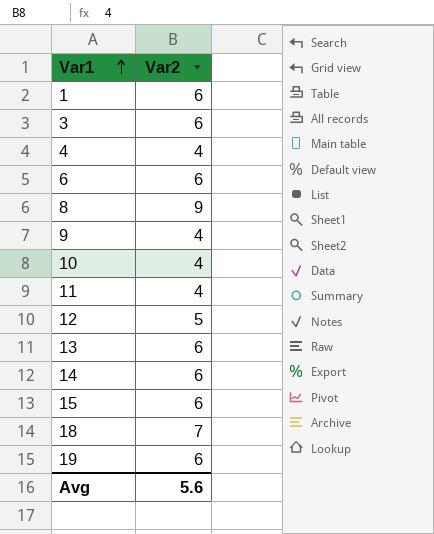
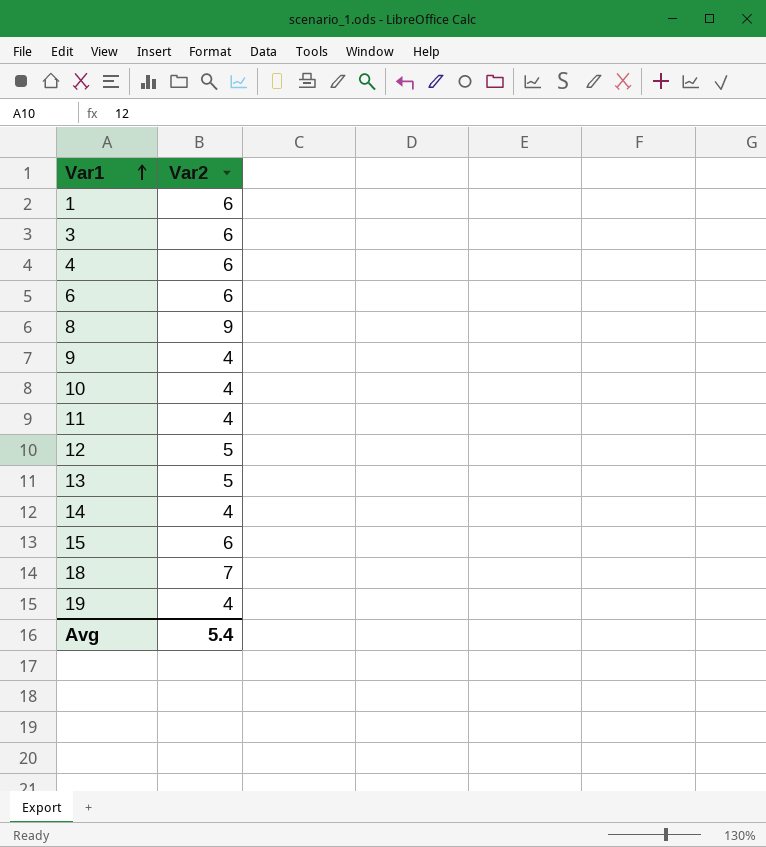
4 | Var2: 4 -> 6
13 | Var2: 6 -> 5
14 | Var2: 6 -> 4
19 | Var2: 6 -> 4
Avg | Var2: 5.6 -> 5.4

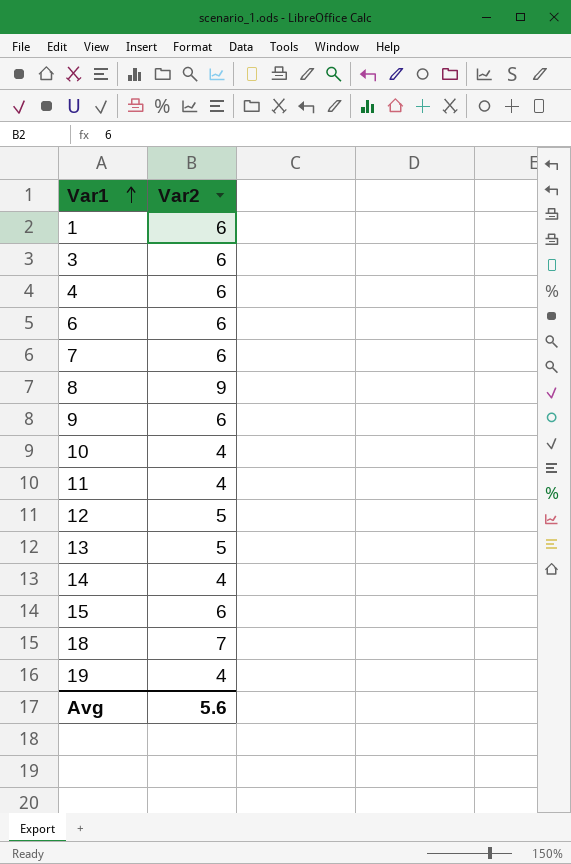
row 7: none -> 6
9 | Var2: 4 -> 6
Avg | Var2: 5.4 -> 5.6

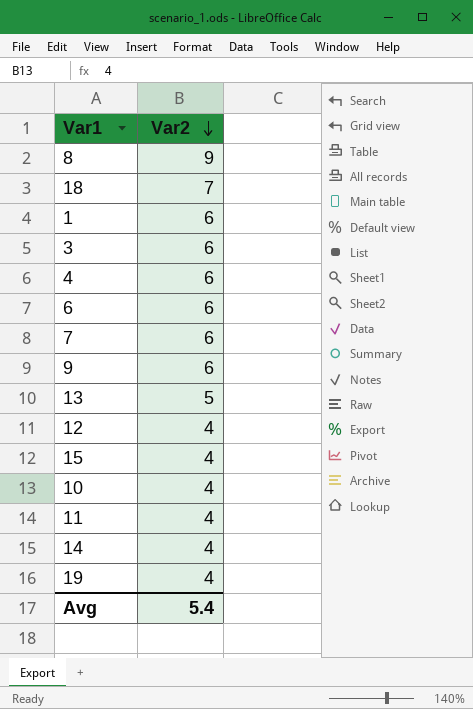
row order: Var1 ascending -> Var2 descending
12 | Var2: 5 -> 4
15 | Var2: 6 -> 4
Avg | Var2: 5.6 -> 5.4

